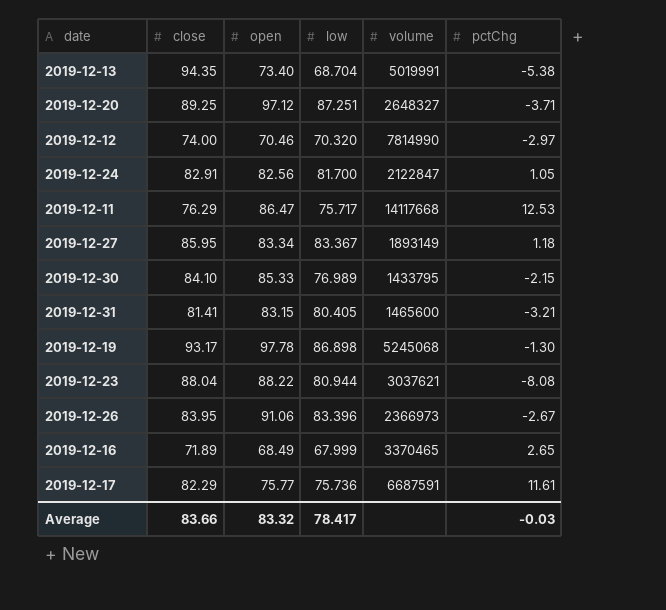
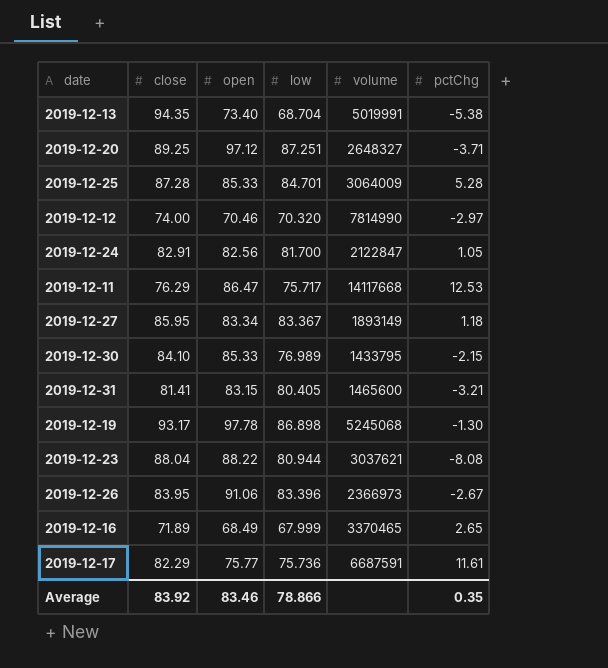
row 2019-12-25: none -> 87.28 | 85.33 | 84.701 | 3064009 | 5.28
Average | close: 83.66 -> 83.92
Average | open: 83.32 -> 83.46
Average | low: 78.417 -> 78.866
Average | pctChg: -0.03 -> 0.35

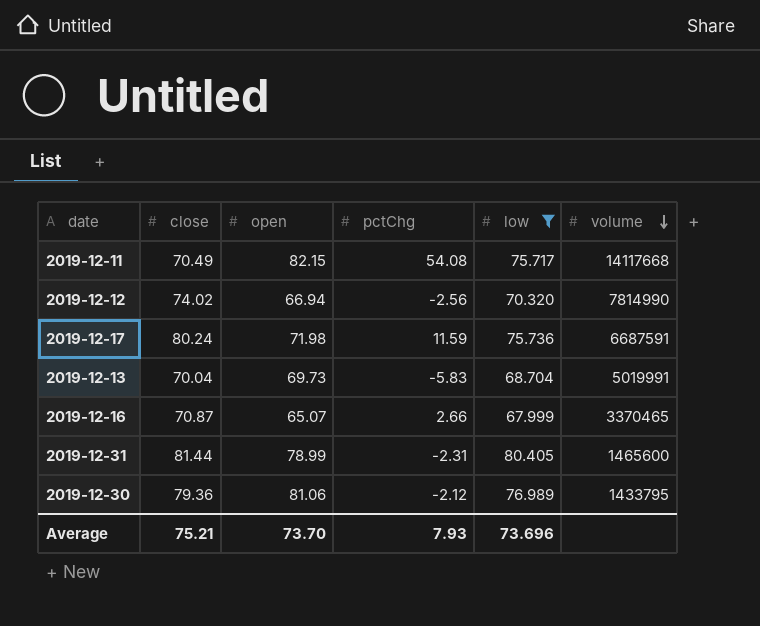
filter: none -> low <= 80.405
row order: none -> volume descending
column pctChg | position: 6 -> 4
2019-12-11 | close: 76.29 -> 70.49
2019-12-11 | open: 86.47 -> 82.15
2019-12-11 | pctChg: 12.53 -> 54.08
2019-12-12 | close: 74.00 -> 74.02
2019-12-12 | open: 70.46 -> 66.94
2019-12-12 | pctChg: -2.97 -> -2.56
2019-12-17 | close: 82.29 -> 80.24
2019-12-17 | open: 75.77 -> 71.98
2019-12-17 | pctChg: 11.61 -> 11.59
2019-12-13 | close: 94.35 -> 70.04
2019-12-13 | open: 73.40 -> 69.73
2019-12-13 | pctChg: -5.38 -> -5.83
2019-12-16 | close: 71.89 -> 70.87
2019-12-16 | open: 68.49 -> 65.07
2019-12-16 | pctChg: 2.65 -> 2.66
2019-12-31 | close: 81.41 -> 81.44
2019-12-31 | open: 83.15 -> 78.99
2019-12-31 | pctChg: -3.21 -> -2.31
2019-12-30 | close: 84.10 -> 79.36
2019-12-30 | open: 85.33 -> 81.06
2019-12-30 | pctChg: -2.15 -> -2.12
Average | close: 83.92 -> 75.21
Average | open: 83.46 -> 73.70
Average | pctChg: 0.35 -> 7.93
Average | low: 78.866 -> 73.696

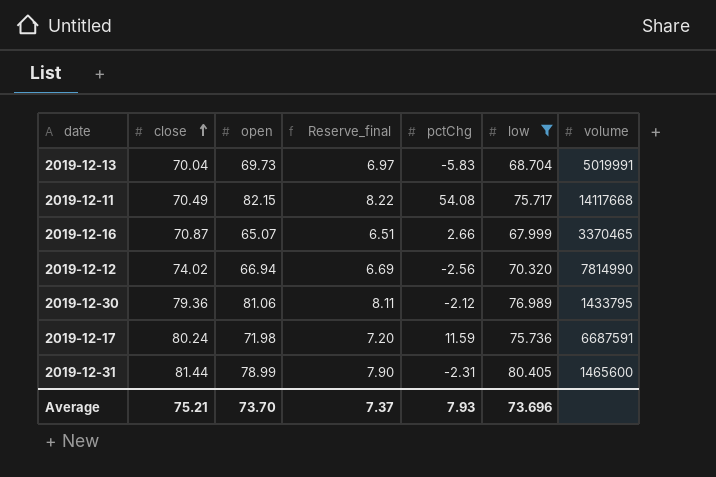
row order: volume descending -> close ascending
column Reserve_final | formula: none -> [open] * 0.1

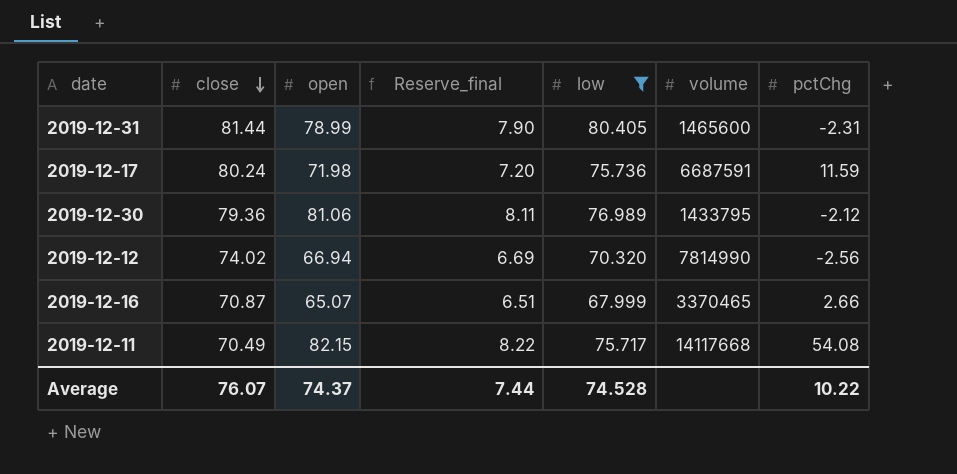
row order: close ascending -> close descending
column pctChg | position: 5 -> 7
row 2019-12-13: 70.04 | 69.73 | 6.97 | -5.83 | 68.704 | 5019991 -> none
Average | close: 75.21 -> 76.07
Average | open: 73.70 -> 74.37
Average | Reserve_final: 7.37 -> 7.44
Average | low: 73.696 -> 74.528
Average | pctChg: 7.93 -> 10.22

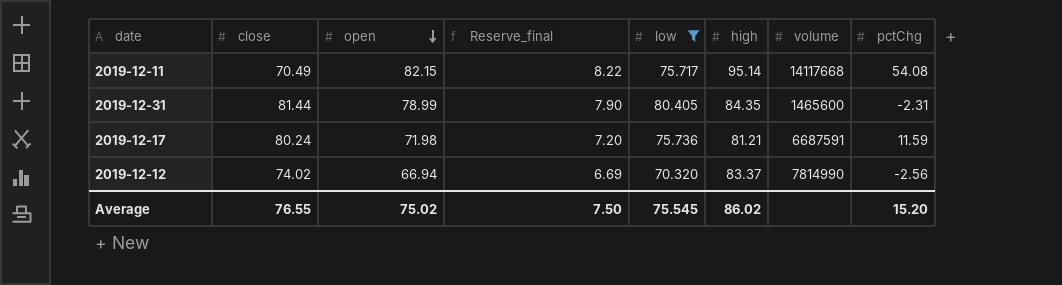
row order: close descending -> open descending
column high | position: none -> 6
row 2019-12-30: 79.36 | 81.06 | 8.11 | 76.989 | 1433795 | -2.12 -> none
row 2019-12-16: 70.87 | 65.07 | 6.51 | 67.999 | 3370465 | 2.66 -> none
Average | close: 76.07 -> 76.55
Average | open: 74.37 -> 75.02
Average | Reserve_final: 7.44 -> 7.50
Average | low: 74.528 -> 75.545
Average | pctChg: 10.22 -> 15.20

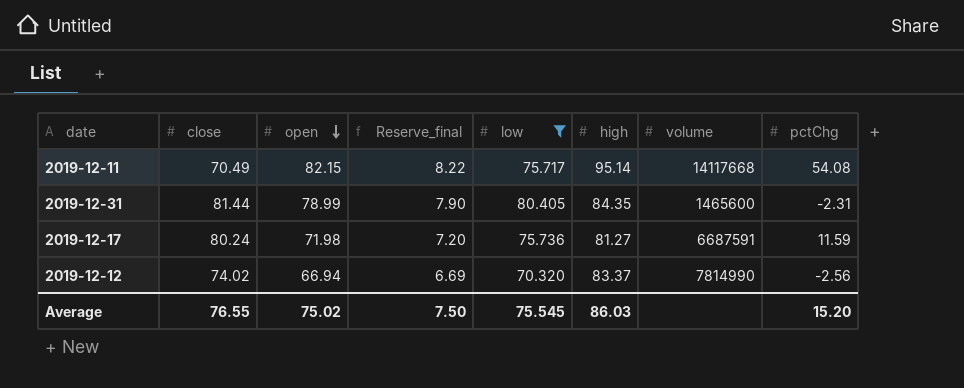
2019-12-17 | high: 81.21 -> 81.27
Average | high: 86.02 -> 86.03

